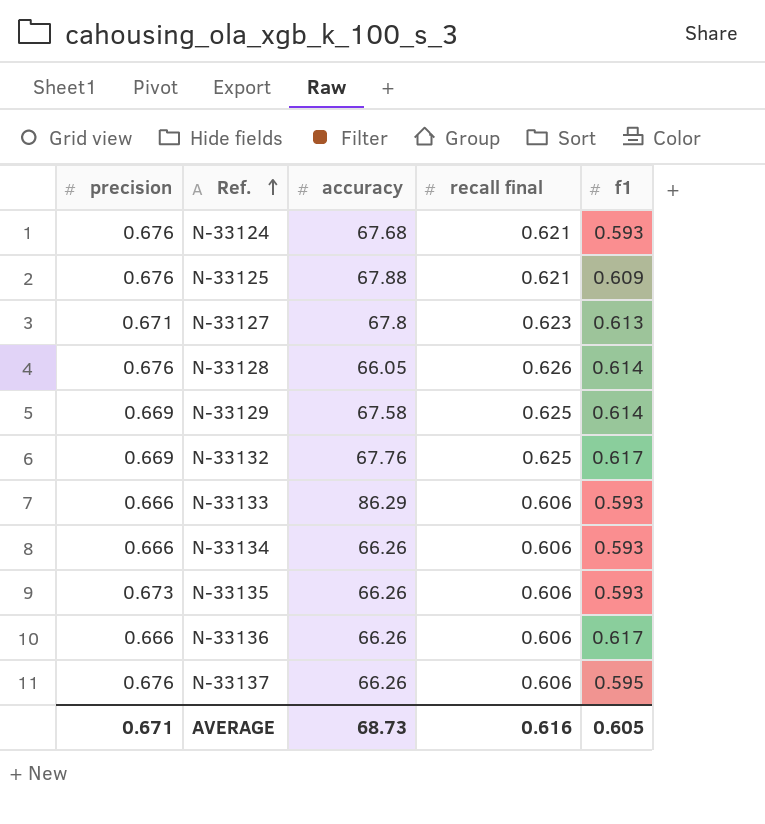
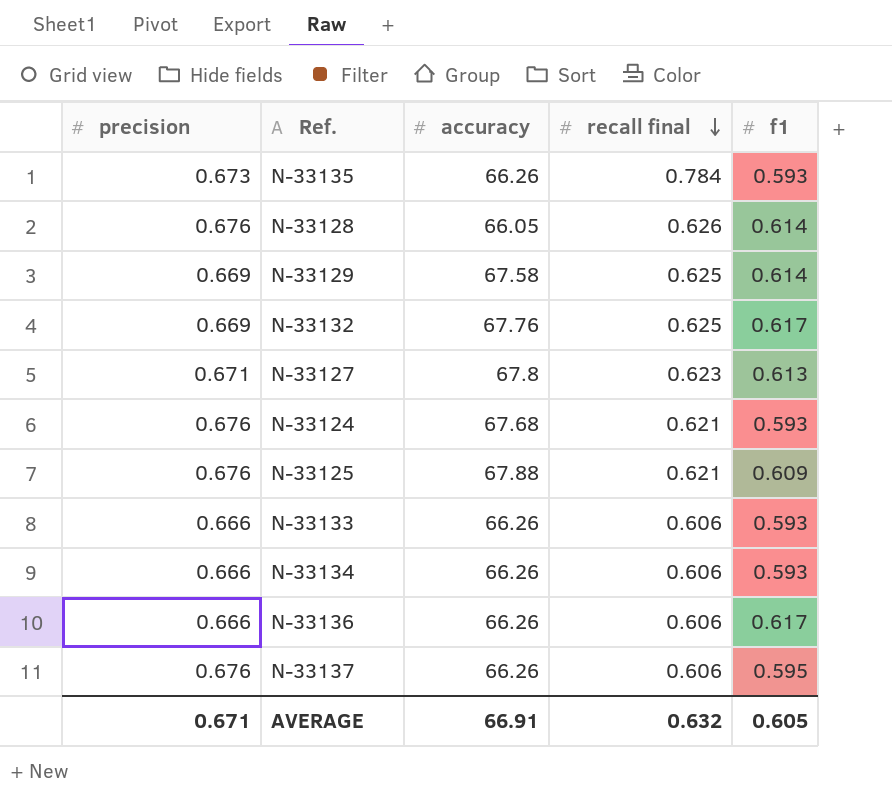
row order: Ref. ascending -> recall final descending
N-33135 | recall final: 0.606 -> 0.784
N-33133 | accuracy: 86.29 -> 66.26
AVERAGE | accuracy: 68.73 -> 66.91
AVERAGE | recall final: 0.616 -> 0.632

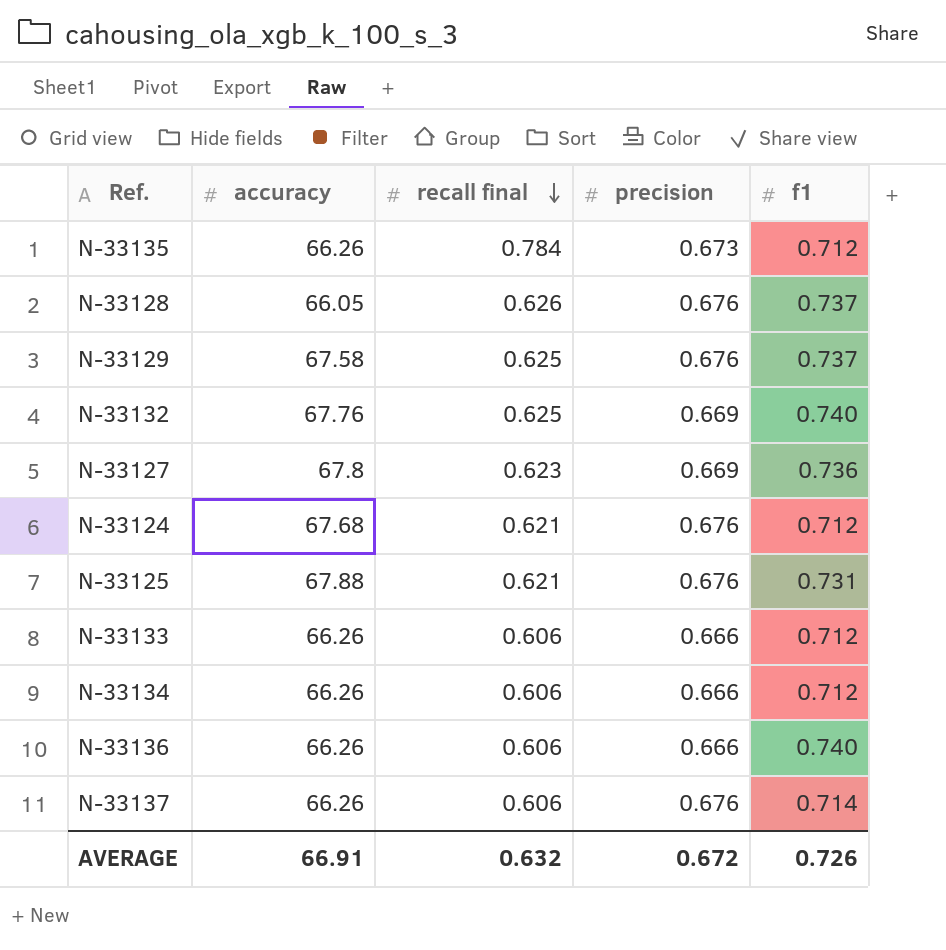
column precision | position: 1 -> 4
N-33135 | f1: 0.593 -> 0.712
N-33128 | f1: 0.614 -> 0.737
N-33129 | precision: 0.669 -> 0.676
N-33129 | f1: 0.614 -> 0.737
N-33132 | f1: 0.617 -> 0.740
N-33127 | precision: 0.671 -> 0.669
N-33127 | f1: 0.613 -> 0.736
N-33124 | f1: 0.593 -> 0.712
N-33125 | f1: 0.609 -> 0.731
N-33133 | f1: 0.593 -> 0.712
N-33134 | f1: 0.593 -> 0.712
N-33136 | f1: 0.617 -> 0.740
N-33137 | f1: 0.595 -> 0.714
AVERAGE | precision: 0.671 -> 0.672
AVERAGE | f1: 0.605 -> 0.726

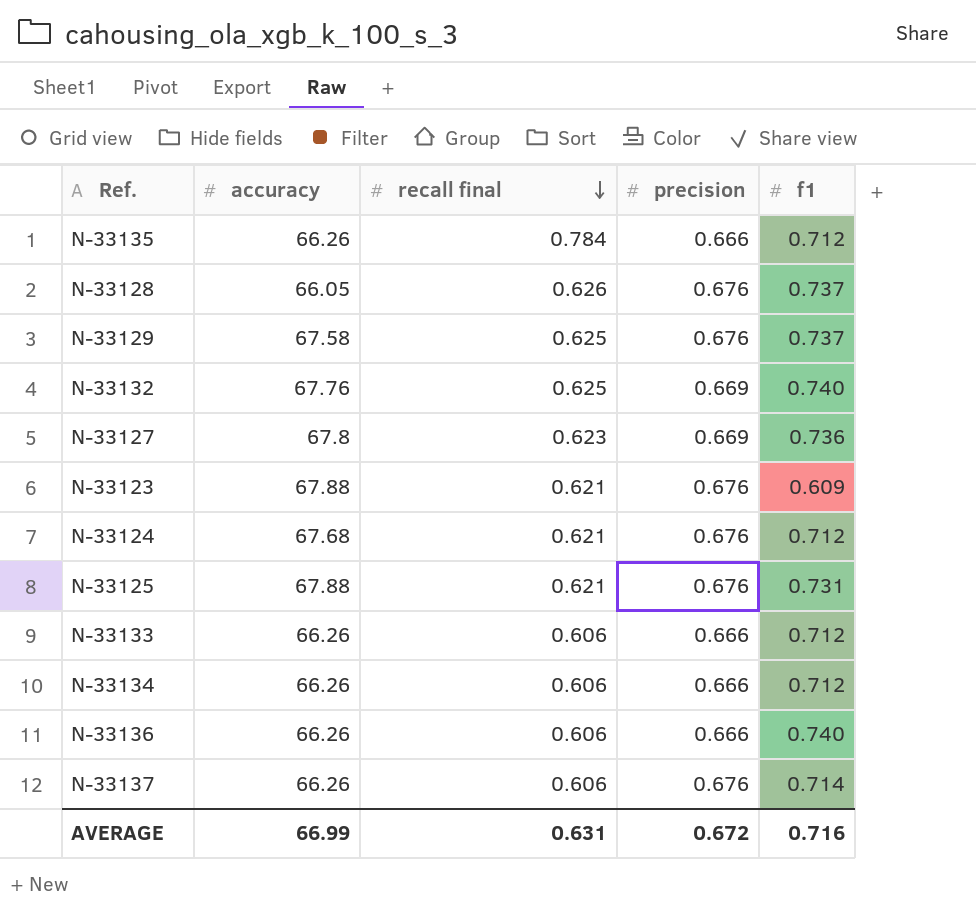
N-33135 | precision: 0.673 -> 0.666
row N-33123: none -> 67.88 | 0.621 | 0.676 | 0.609
AVERAGE | accuracy: 66.91 -> 66.99
AVERAGE | recall final: 0.632 -> 0.631
AVERAGE | f1: 0.726 -> 0.716

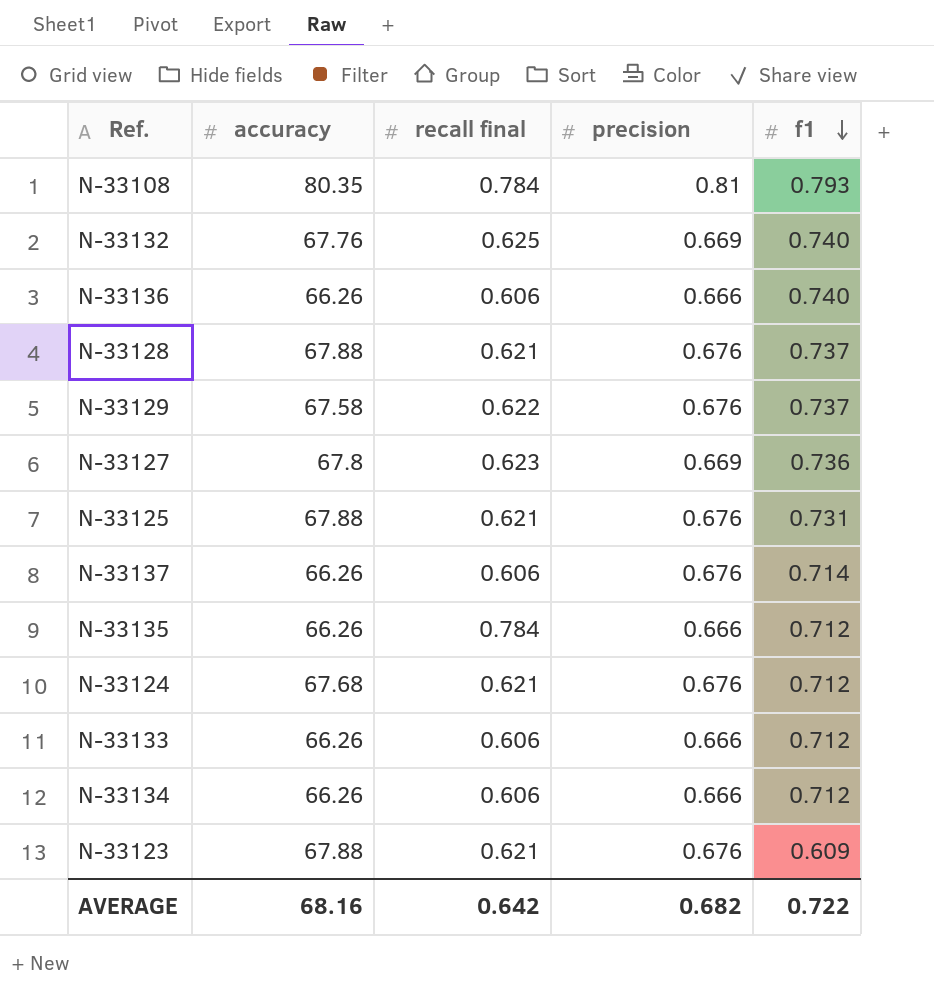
row order: recall final descending -> f1 descending
row N-33108: none -> 80.35 | 0.784 | 0.81 | 0.793
N-33128 | accuracy: 66.05 -> 67.88
N-33128 | recall final: 0.626 -> 0.621
N-33129 | recall final: 0.625 -> 0.622
AVERAGE | accuracy: 66.99 -> 68.16
AVERAGE | recall final: 0.631 -> 0.642
AVERAGE | precision: 0.672 -> 0.682
AVERAGE | f1: 0.716 -> 0.722

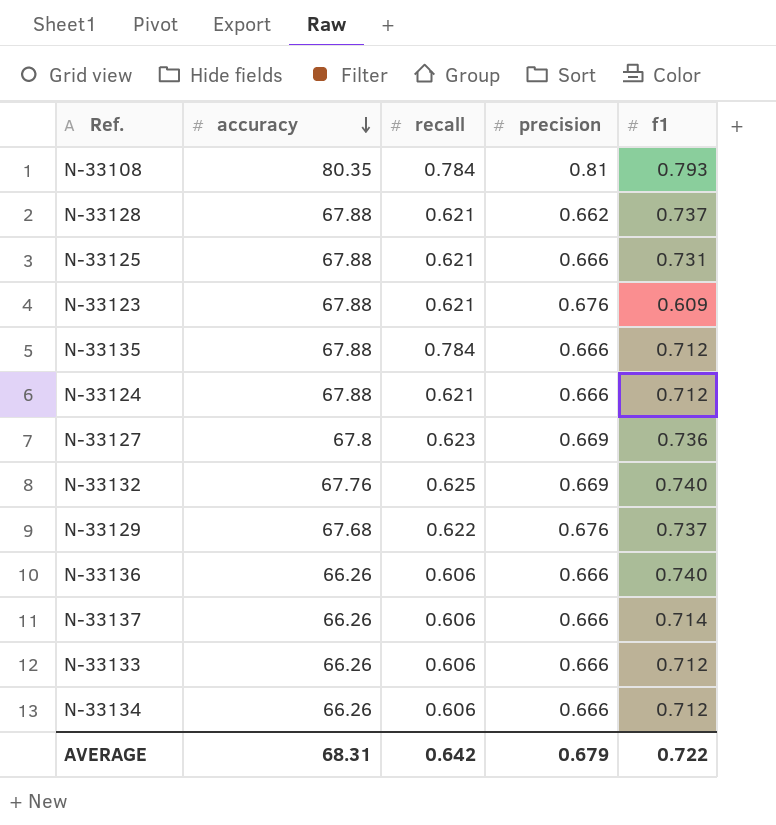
row order: f1 descending -> accuracy descending
column name: recall final -> recall
N-33128 | precision: 0.676 -> 0.662
N-33125 | precision: 0.676 -> 0.666
N-33135 | accuracy: 66.26 -> 67.88
N-33124 | accuracy: 67.68 -> 67.88
N-33124 | precision: 0.676 -> 0.666
N-33129 | accuracy: 67.58 -> 67.68
N-33137 | precision: 0.676 -> 0.666
AVERAGE | accuracy: 68.16 -> 68.31
AVERAGE | precision: 0.682 -> 0.679

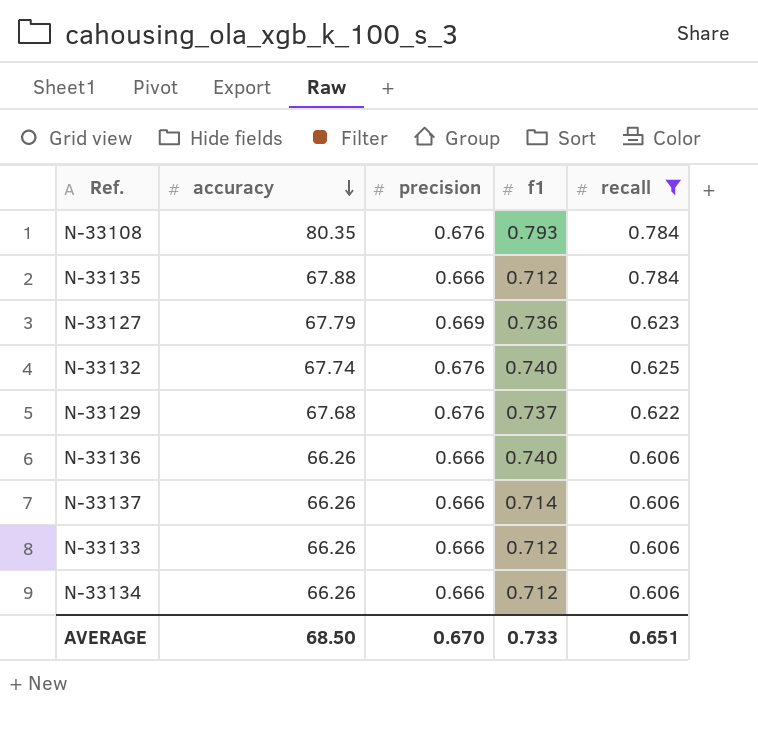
filter: none -> recall != 0.621
column recall | position: 3 -> 5
N-33108 | precision: 0.81 -> 0.676
N-33127 | accuracy: 67.8 -> 67.79
N-33132 | accuracy: 67.76 -> 67.74
N-33132 | precision: 0.669 -> 0.676
AVERAGE | accuracy: 68.31 -> 68.50
AVERAGE | precision: 0.679 -> 0.670
AVERAGE | f1: 0.722 -> 0.733
AVERAGE | recall: 0.642 -> 0.651

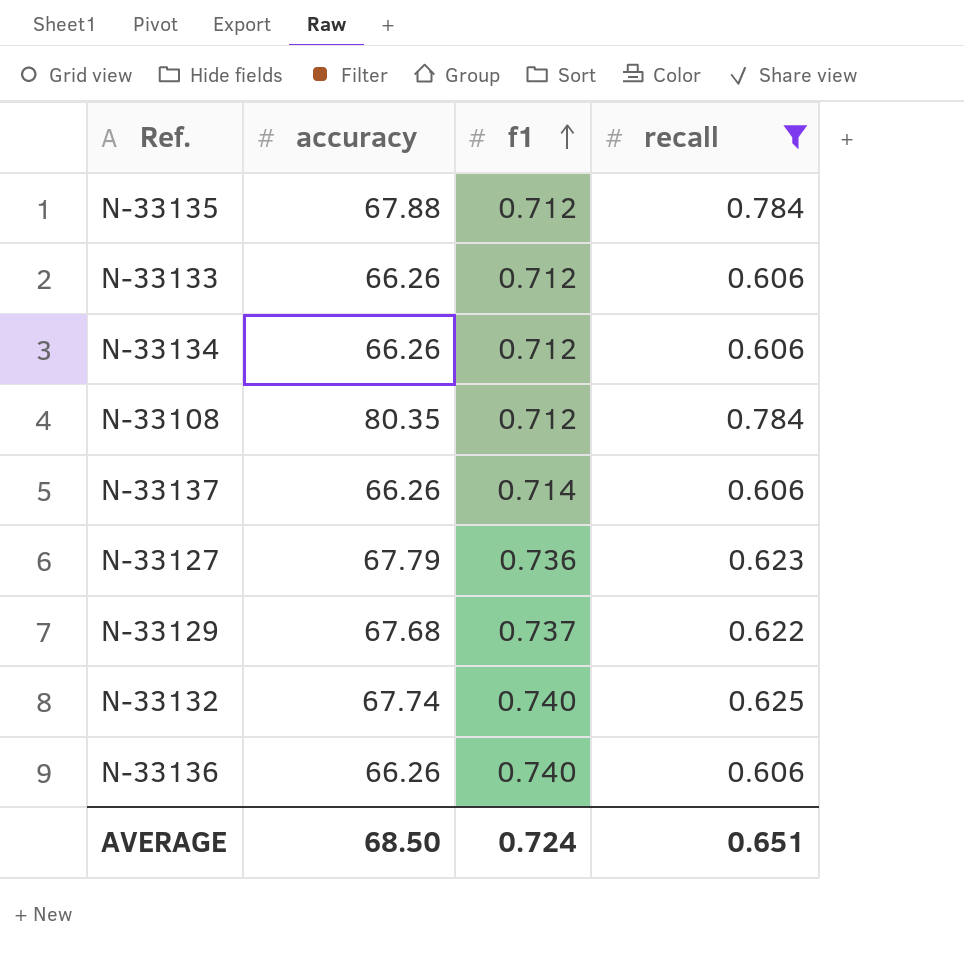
row order: accuracy descending -> f1 ascending
column precision | position: 3 -> none
N-33108 | f1: 0.793 -> 0.712
AVERAGE | f1: 0.733 -> 0.724

